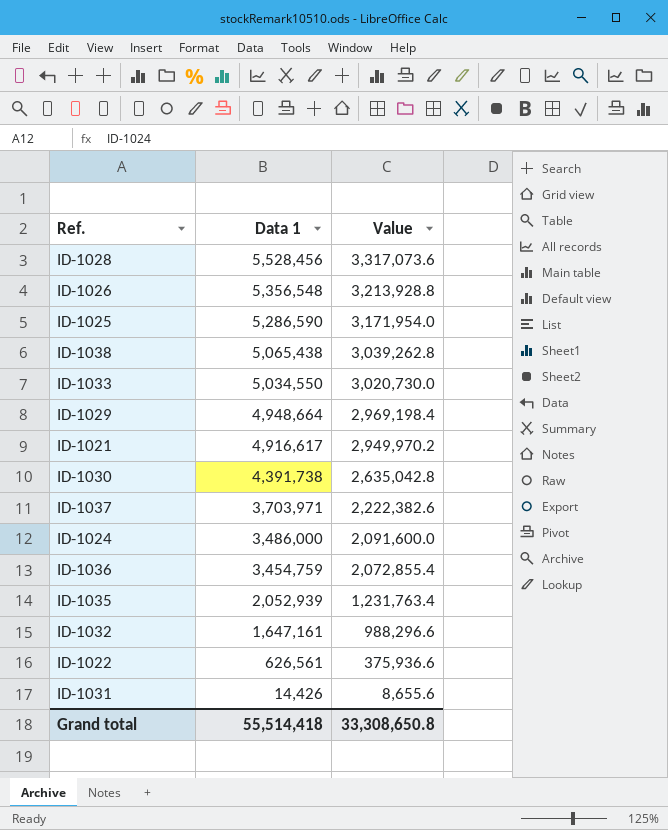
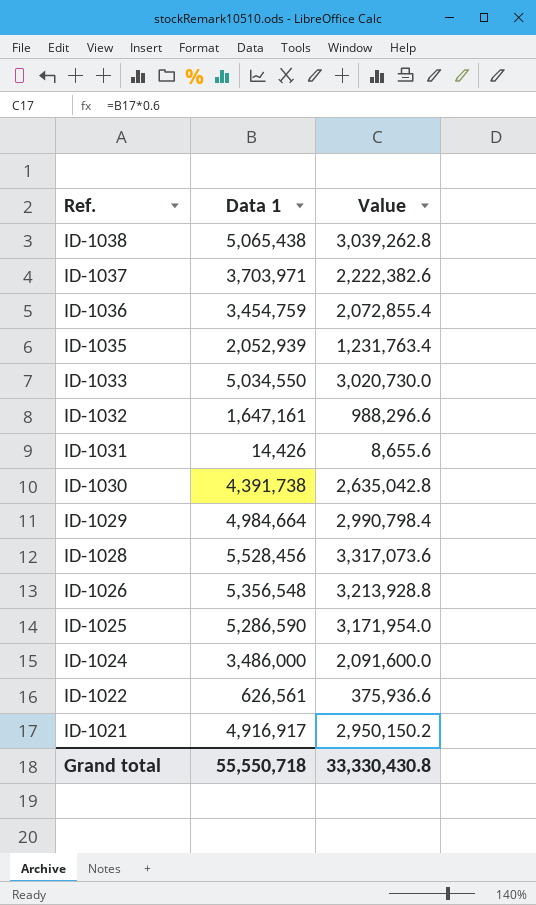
row order: Data 1 descending -> Ref. descending
ID-1029 | Data 1: 4,948,664 -> 4,984,664
ID-1029 | Value: 2,969,198.4 -> 2,990,798.4
ID-1021 | Data 1: 4,916,617 -> 4,916,917
ID-1021 | Value: 2,949,970.2 -> 2,950,150.2
Grand total | Data 1: 55,514,418 -> 55,550,718
Grand total | Value: 33,308,650.8 -> 33,330,430.8

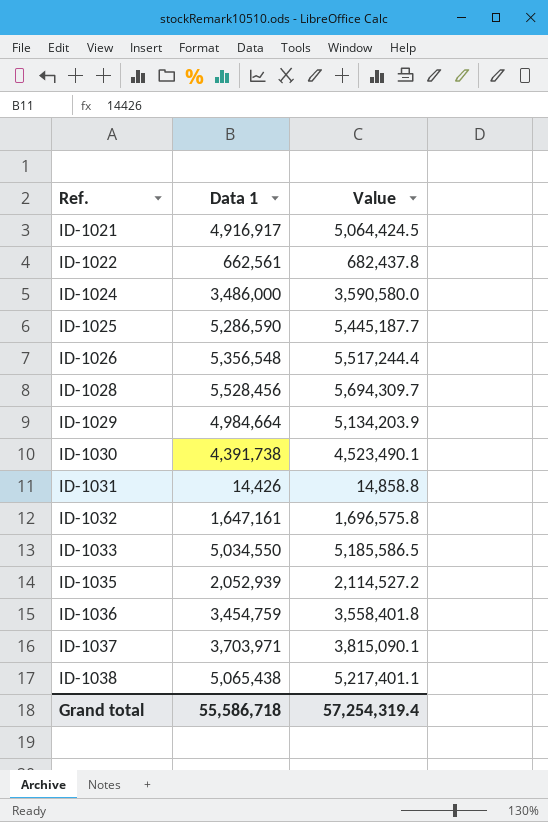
row order: Ref. descending -> Ref. ascending
column Value | formula: [Data 1] * 0.6 -> [Data 1] * 1.03
ID-1022 | Data 1: 626,561 -> 662,561
Grand total | Data 1: 55,550,718 -> 55,586,718
Grand total | Value: 33,330,430.8 -> 57,254,319.4

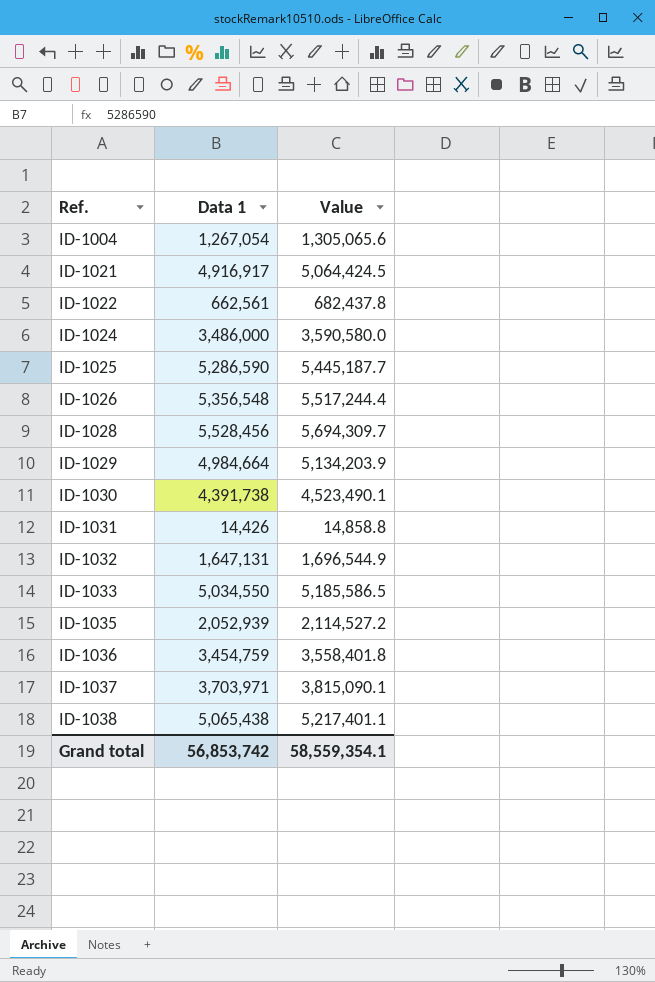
row ID-1004: none -> 1,267,054 | 1,305,065.6
ID-1032 | Data 1: 1,647,161 -> 1,647,131
ID-1032 | Value: 1,696,575.8 -> 1,696,544.9
Grand total | Data 1: 55,586,718 -> 56,853,742
Grand total | Value: 57,254,319.4 -> 58,559,354.1

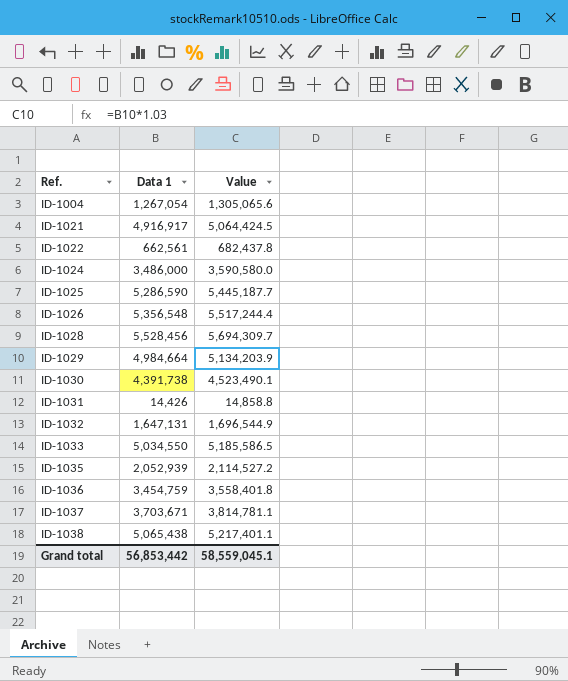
ID-1037 | Data 1: 3,703,971 -> 3,703,671
ID-1037 | Value: 3,815,090.1 -> 3,814,781.1
Grand total | Data 1: 56,853,742 -> 56,853,442
Grand total | Value: 58,559,354.1 -> 58,559,045.1

